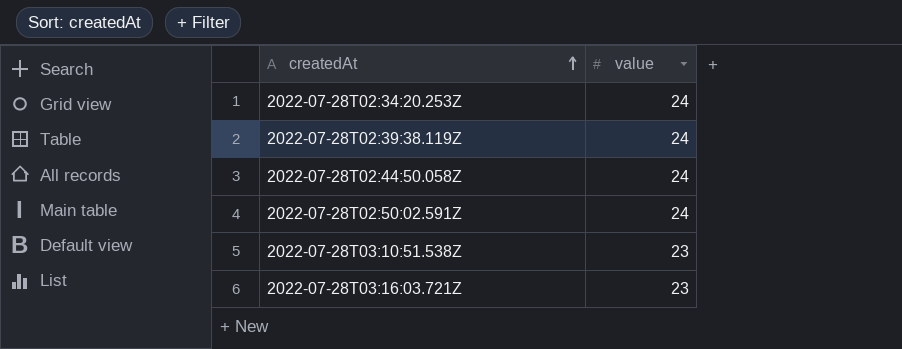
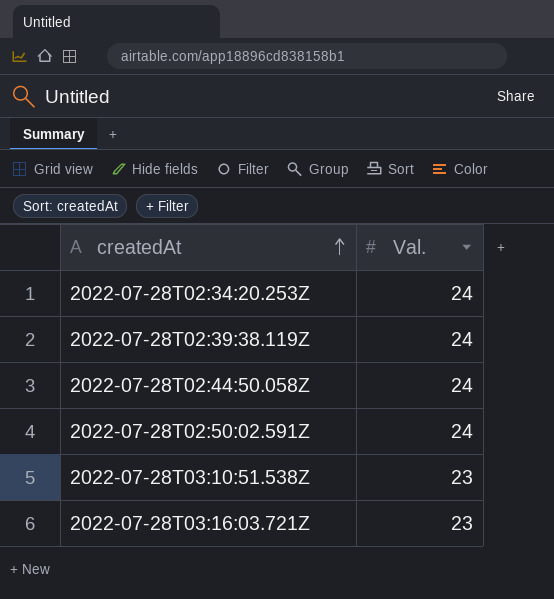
column name: value -> Val.

